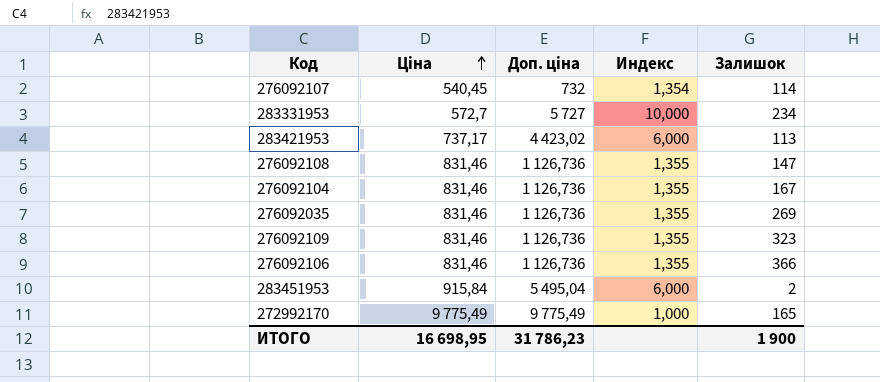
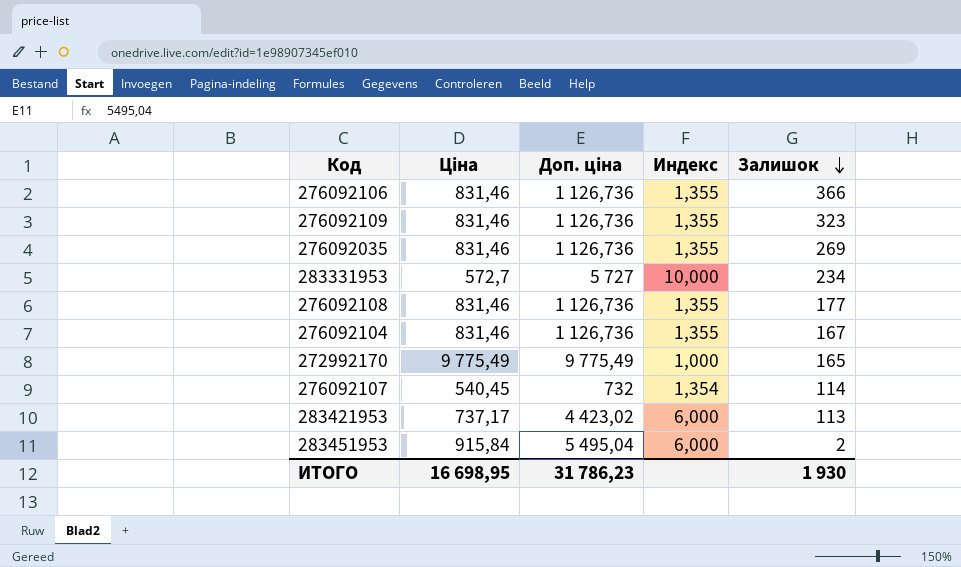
row order: Ціна ascending -> Залишок descending
276092108 | Залишок: 147 -> 177
ИТОГО | Залишок: 1 900 -> 1 930

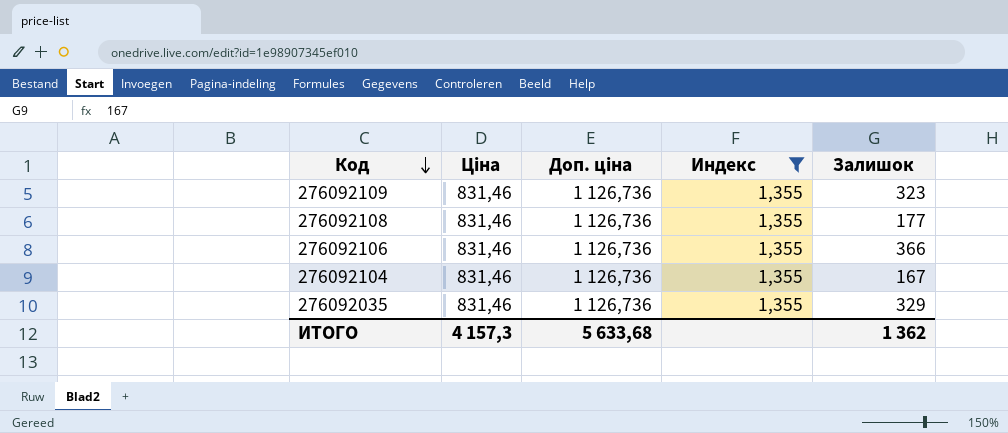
filter: none -> Индекс = 1,355
row order: Залишок descending -> Код descending
276092035 | Залишок: 269 -> 329
ИТОГО | Ціна: 16 698,95 -> 4 157,3
ИТОГО | Доп. ціна: 31 786,23 -> 5 633,68
ИТОГО | Залишок: 1 930 -> 1 362

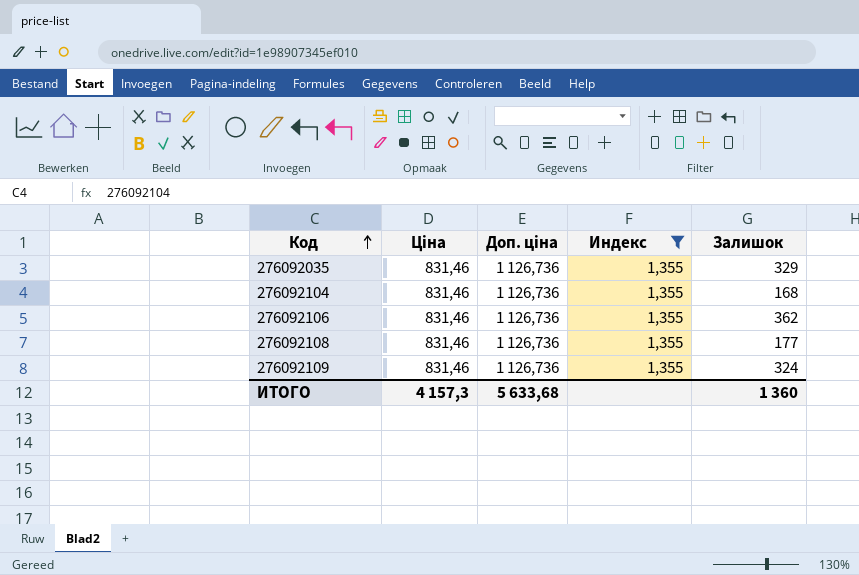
row order: Код descending -> Код ascending
276092104 | Залишок: 167 -> 168
276092106 | Залишок: 366 -> 362
276092109 | Залишок: 323 -> 324
ИТОГО | Залишок: 1 362 -> 1 360

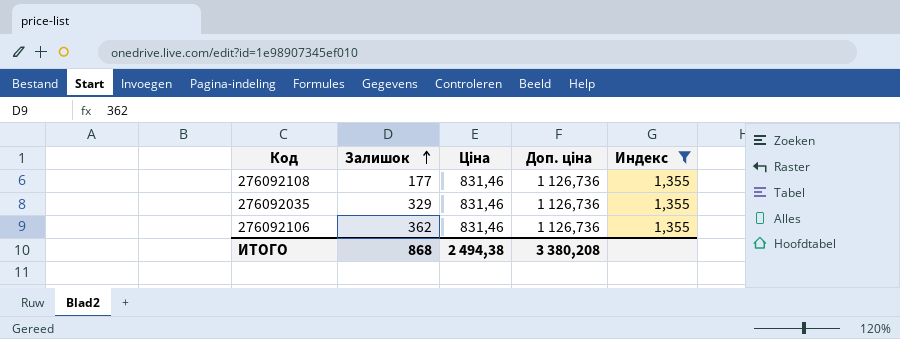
row order: Код ascending -> Залишок ascending
column Залишок | position: 5 -> 2
row 276092104: 831,46 | 1 126,736 | 1,355 | 168 -> none
row 276092109: 831,46 | 1 126,736 | 1,355 | 324 -> none
ИТОГО | Залишок: 1 360 -> 868
ИТОГО | Ціна: 4 157,3 -> 2 494,38
ИТОГО | Доп. ціна: 5 633,68 -> 3 380,208

